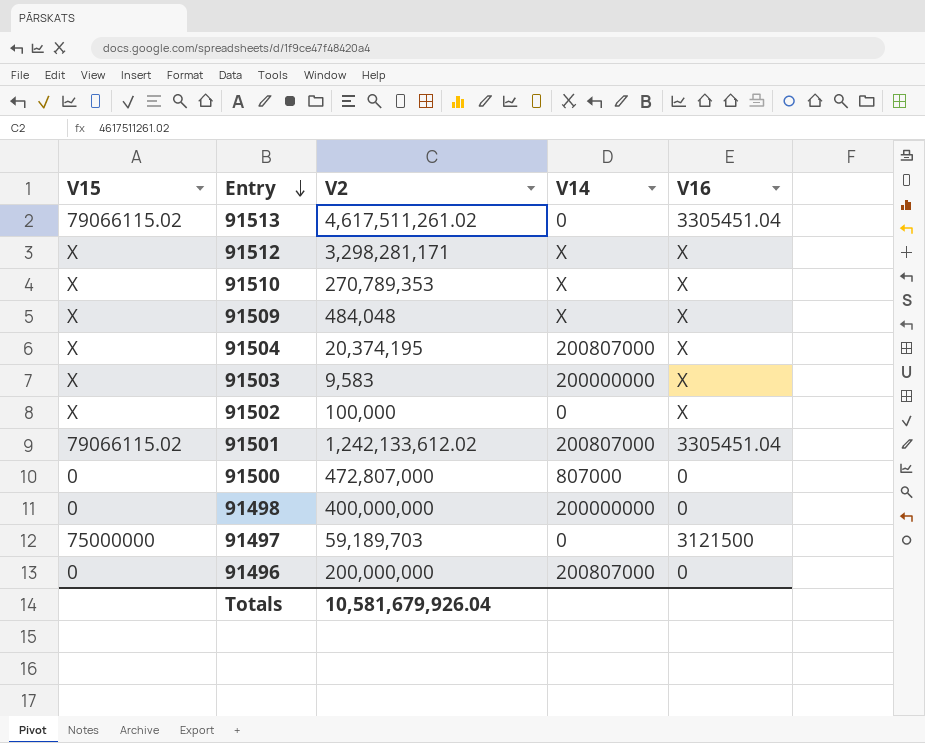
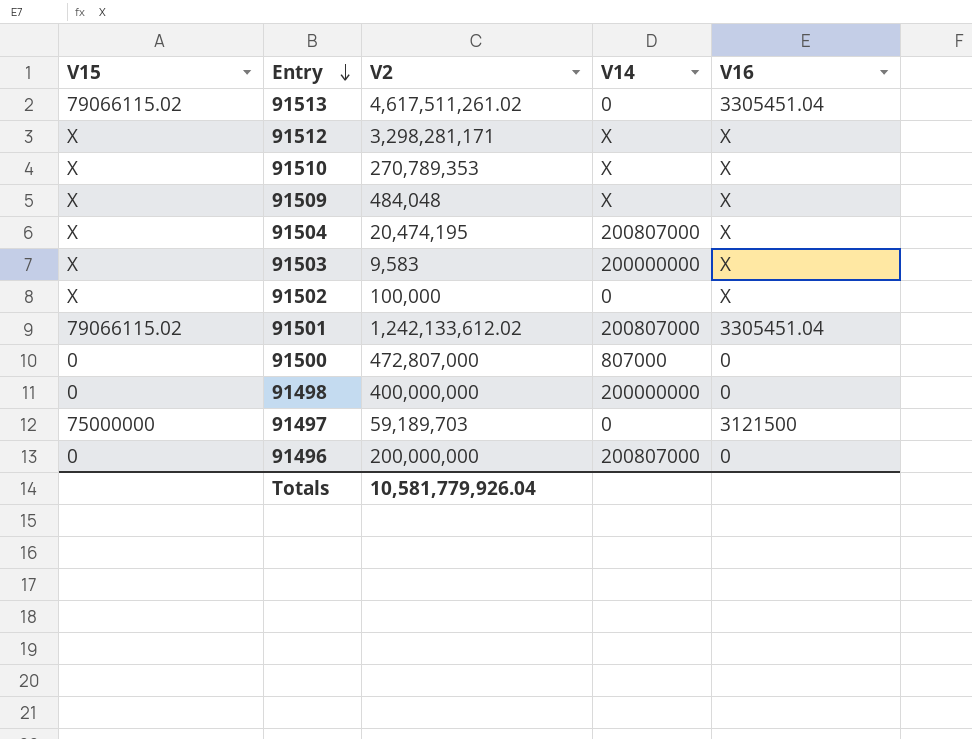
91504 | V2: 20,374,195 -> 20,474,195
Totals | V2: 10,581,679,926.04 -> 10,581,779,926.04

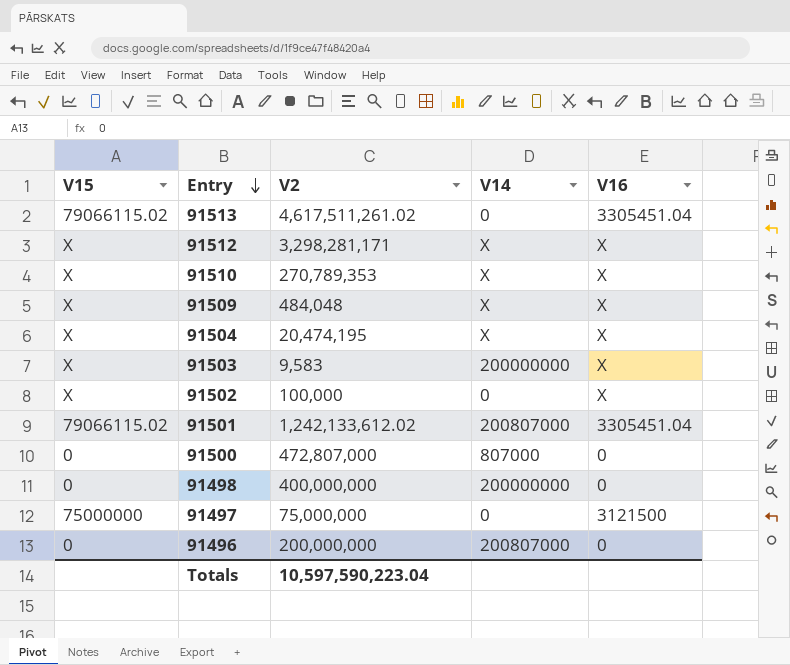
91504 | V14: 200807000 -> X
91497 | V2: 59,189,703 -> 75,000,000
Totals | V2: 10,581,779,926.04 -> 10,597,590,223.04

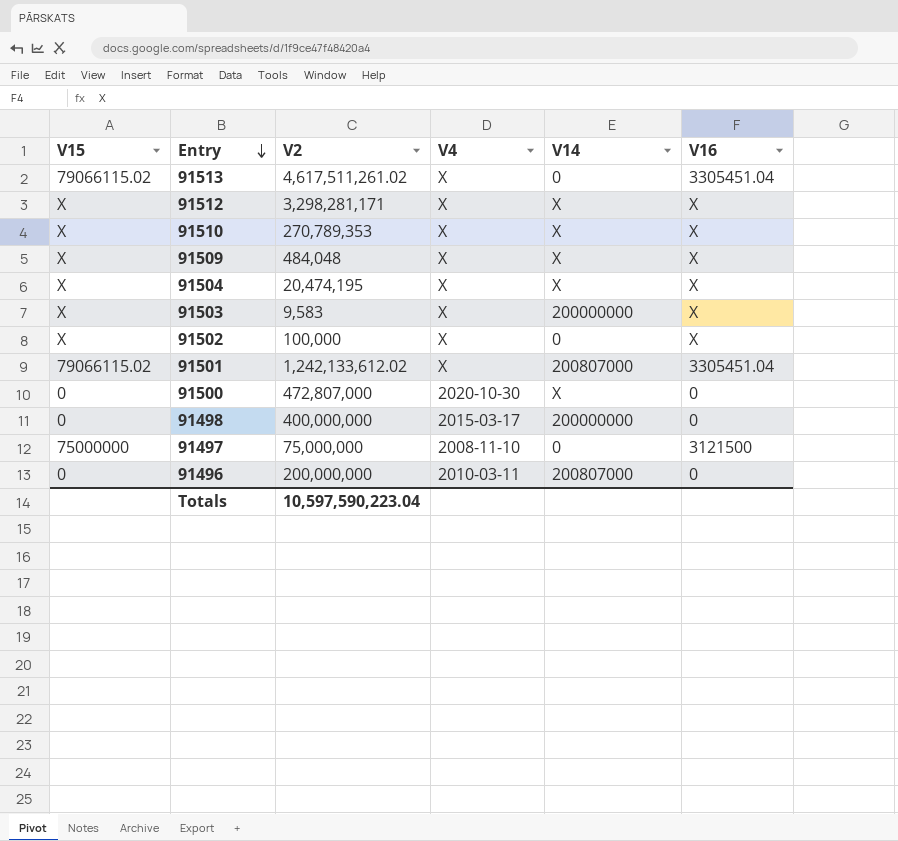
column V4 | position: none -> 4
91500 | V14: 807000 -> X

